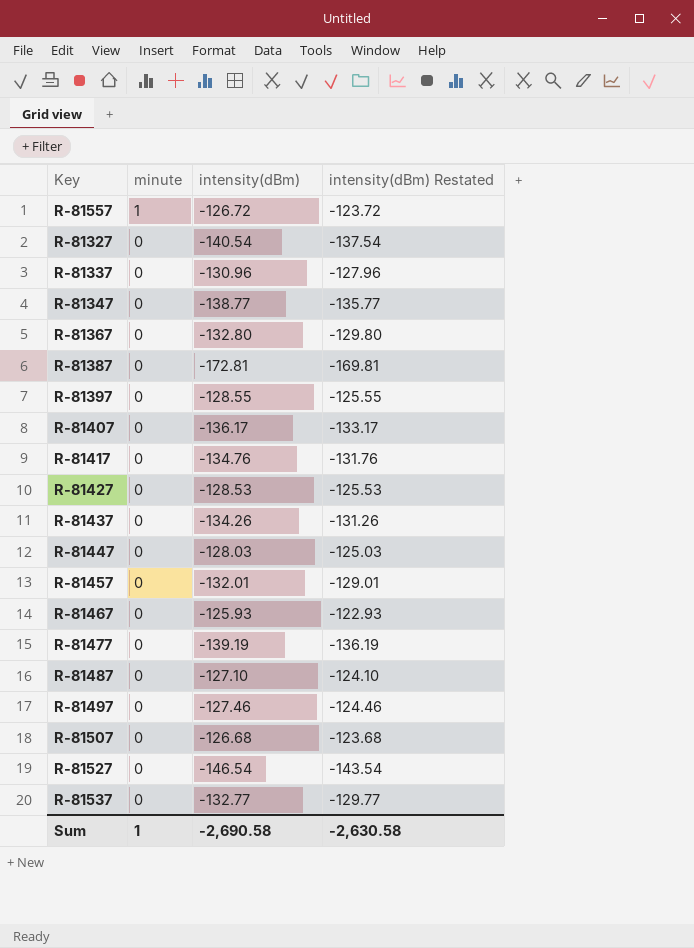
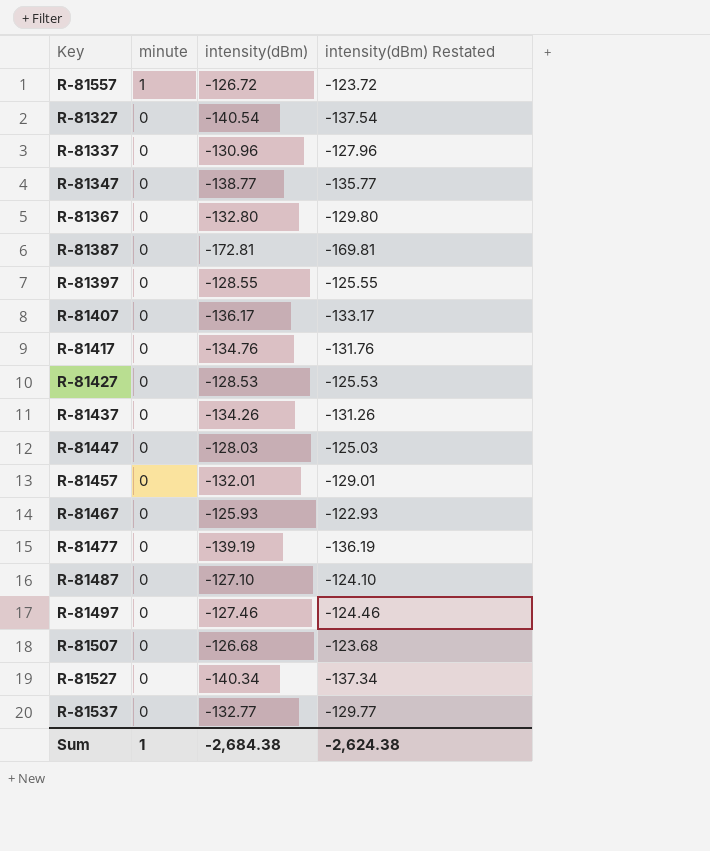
R-81527 | intensity(dBm): -146.54 -> -140.34
R-81527 | intensity(dBm) Restated: -143.54 -> -137.34
Sum | intensity(dBm): -2,690.58 -> -2,684.38
Sum | intensity(dBm) Restated: -2,630.58 -> -2,624.38

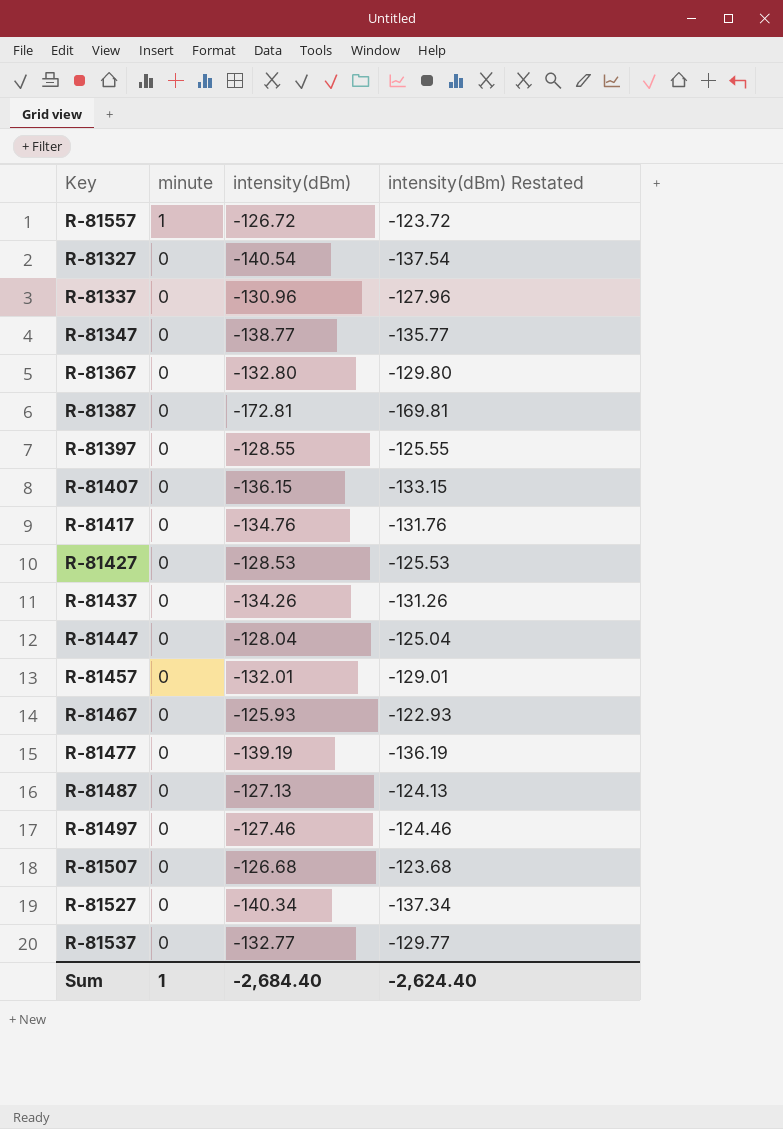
R-81407 | intensity(dBm): -136.17 -> -136.15
R-81407 | intensity(dBm) Restated: -133.17 -> -133.15
R-81447 | intensity(dBm): -128.03 -> -128.04
R-81447 | intensity(dBm) Restated: -125.03 -> -125.04
R-81487 | intensity(dBm): -127.10 -> -127.13
R-81487 | intensity(dBm) Restated: -124.10 -> -124.13
Sum | intensity(dBm): -2,684.38 -> -2,684.40
Sum | intensity(dBm) Restated: -2,624.38 -> -2,624.40

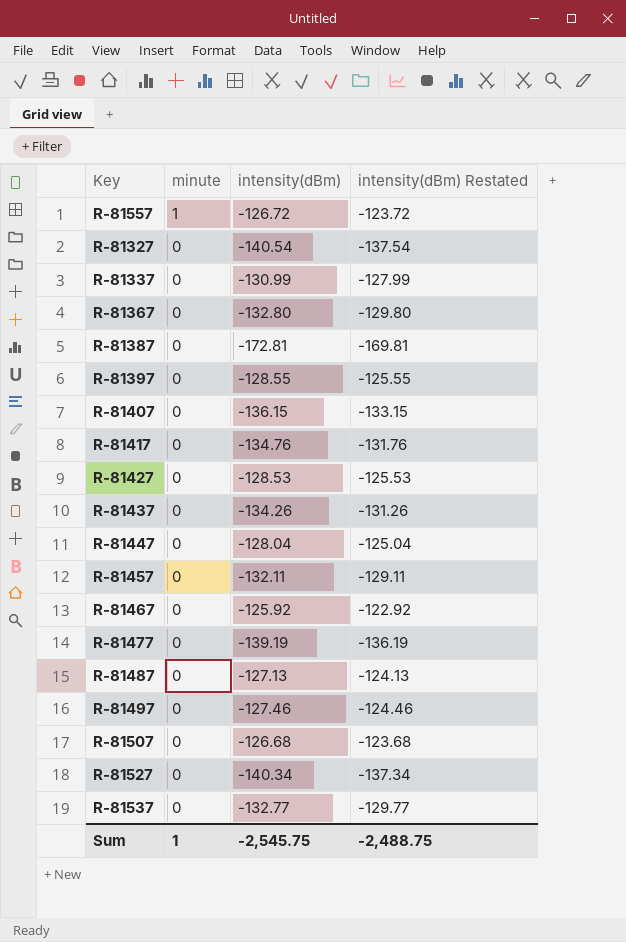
row R-81347: 0 | -138.77 | -135.77 -> none
R-81337 | intensity(dBm): -130.96 -> -130.99
R-81337 | intensity(dBm) Restated: -127.96 -> -127.99
R-81457 | intensity(dBm): -132.01 -> -132.11
R-81457 | intensity(dBm) Restated: -129.01 -> -129.11
R-81467 | intensity(dBm): -125.93 -> -125.92
R-81467 | intensity(dBm) Restated: -122.93 -> -122.92
Sum | intensity(dBm): -2,684.40 -> -2,545.75
Sum | intensity(dBm) Restated: -2,624.40 -> -2,488.75

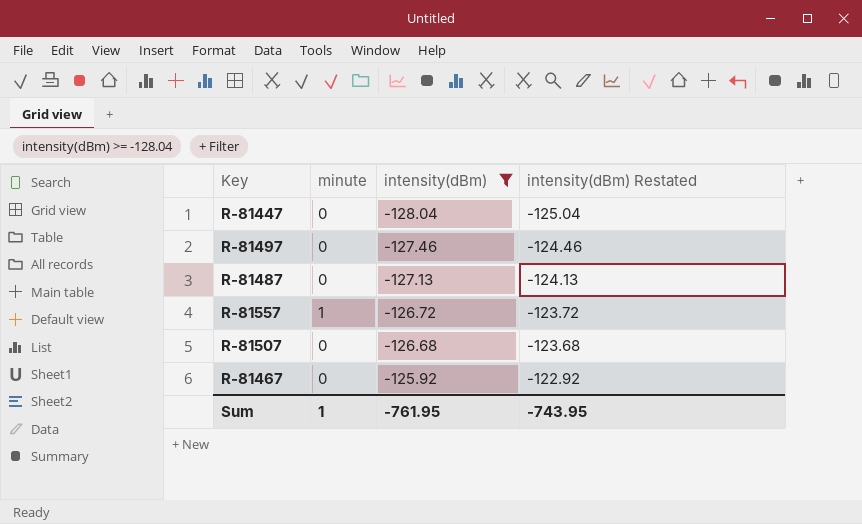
filter: none -> intensity(dBm) >= -128.04
row order: minute descending -> intensity(dBm) ascending
Sum | intensity(dBm): -2,545.75 -> -761.95
Sum | intensity(dBm) Restated: -2,488.75 -> -743.95

